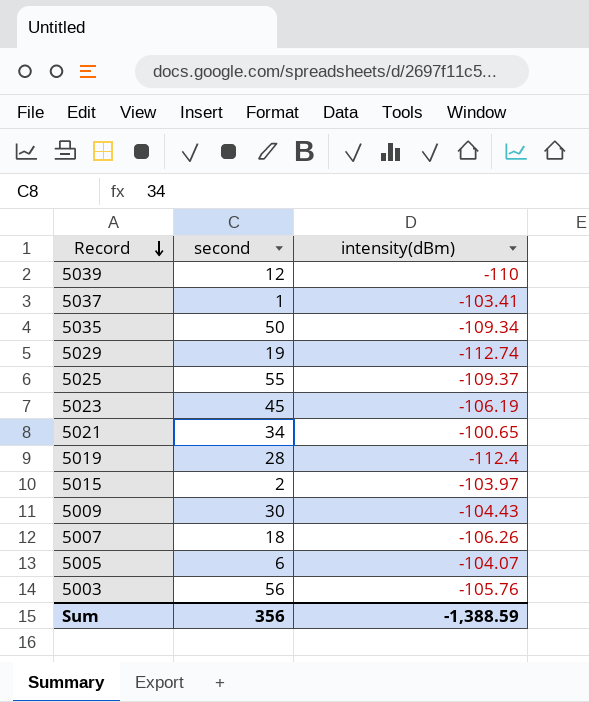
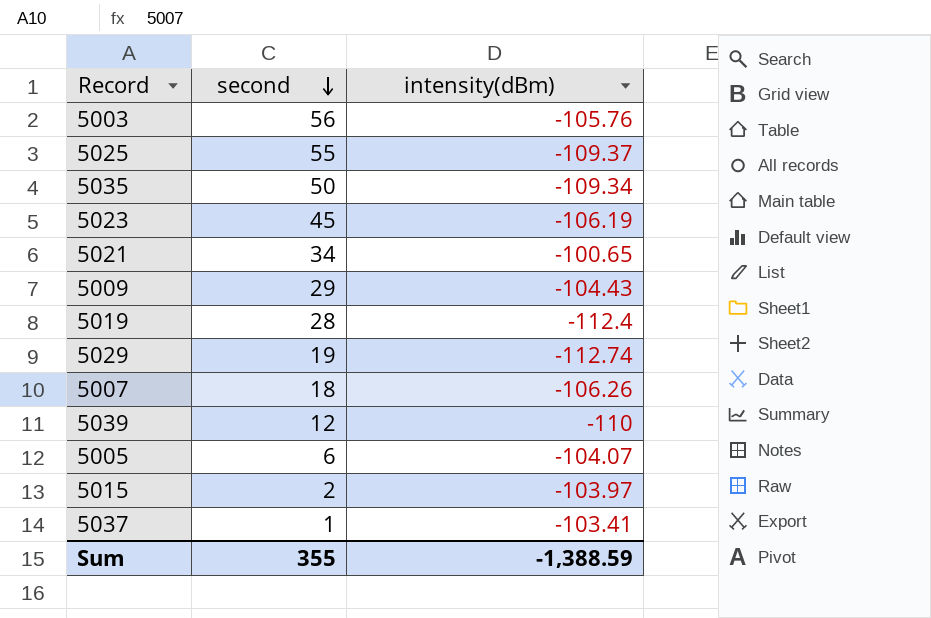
row order: Record descending -> second descending
5009 | second: 30 -> 29
Sum | second: 356 -> 355

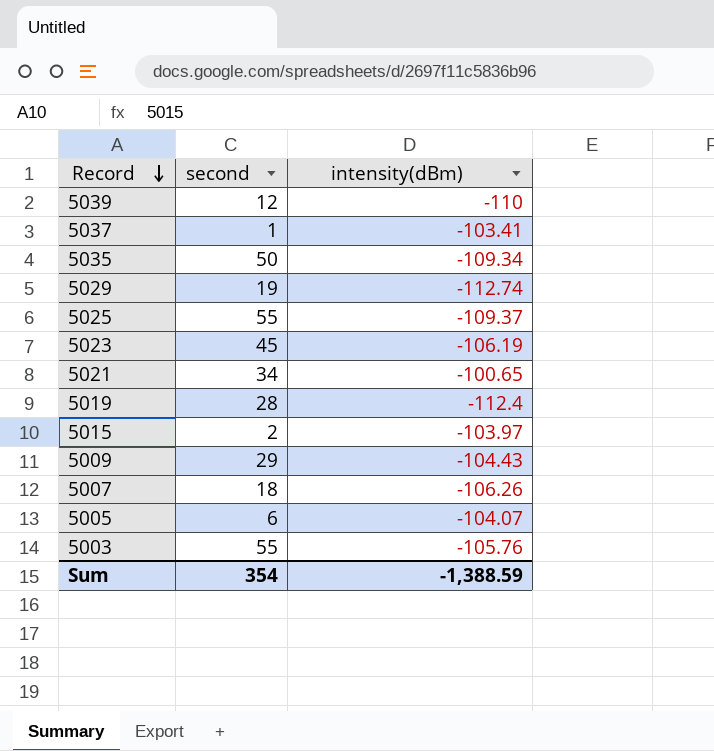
row order: second descending -> Record descending
5003 | second: 56 -> 55
Sum | second: 355 -> 354

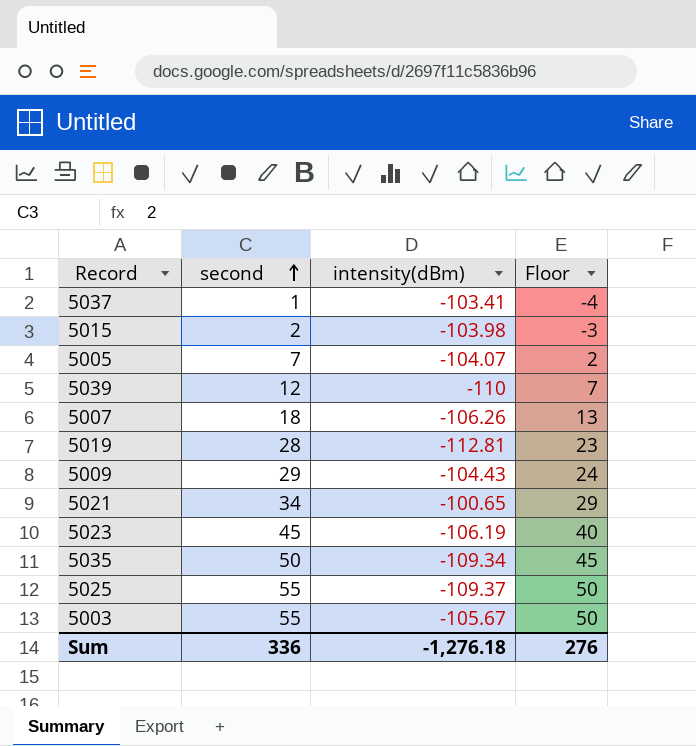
row order: Record descending -> second ascending
column Floor | formula: none -> [second] - 5
row 5029: 19 | -112.74 -> none
5015 | intensity(dBm): -103.97 -> -103.98
5005 | second: 6 -> 7
5019 | intensity(dBm): -112.4 -> -112.81
5003 | intensity(dBm): -105.76 -> -105.67
Sum | second: 354 -> 336
Sum | intensity(dBm): -1,388.59 -> -1,276.18

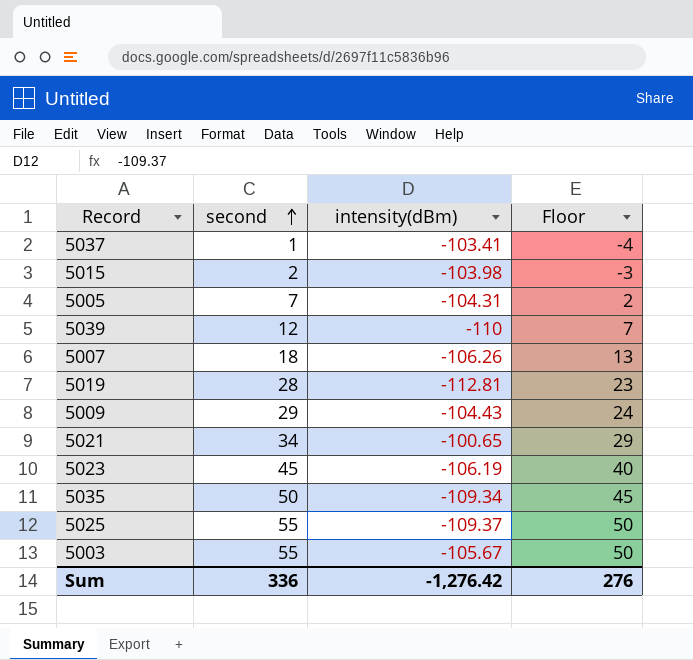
5005 | intensity(dBm): -104.07 -> -104.31
Sum | intensity(dBm): -1,276.18 -> -1,276.42

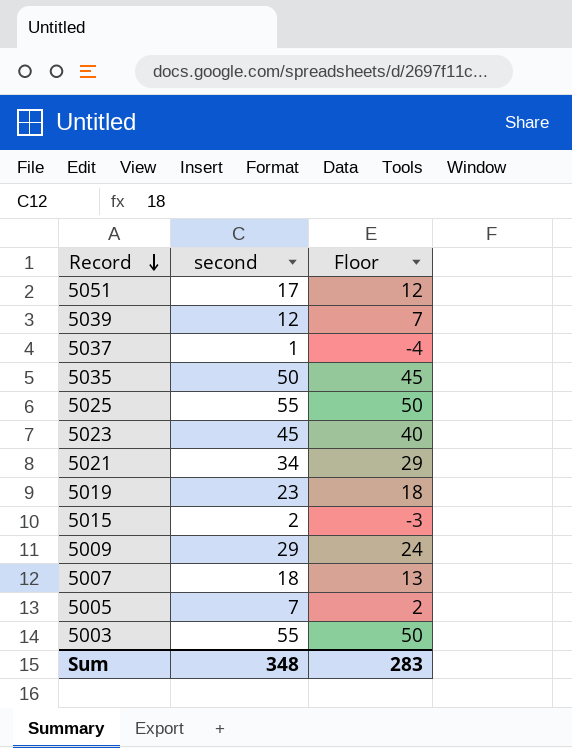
row order: second ascending -> Record descending
column intensity(dBm) | position: 3 -> none
row 5051: none -> 17 | 12
5019 | second: 28 -> 23
5019 | Floor: 23 -> 18
Sum | second: 336 -> 348
Sum | Floor: 276 -> 283

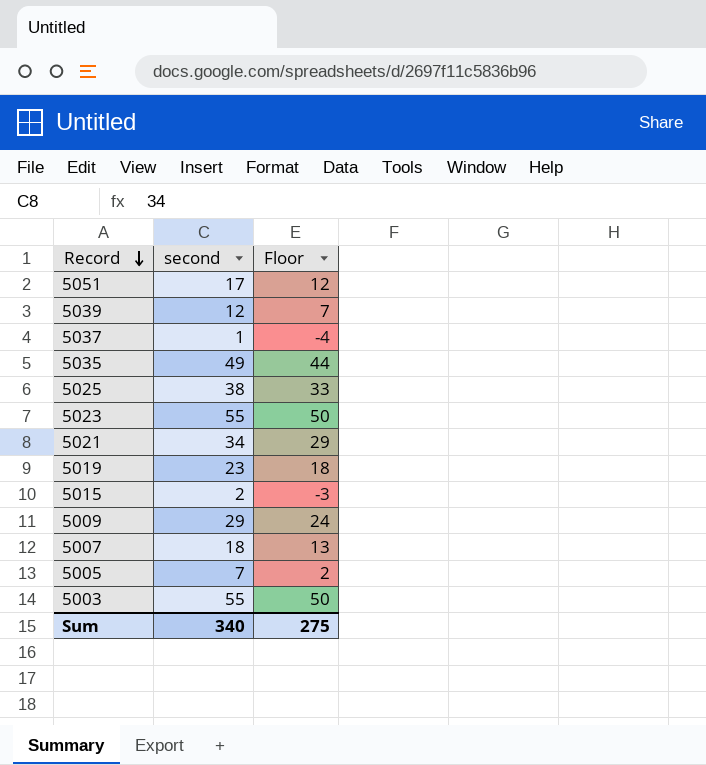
5035 | second: 50 -> 49
5035 | Floor: 45 -> 44
5025 | second: 55 -> 38
5025 | Floor: 50 -> 33
5023 | second: 45 -> 55
5023 | Floor: 40 -> 50
Sum | second: 348 -> 340
Sum | Floor: 283 -> 275

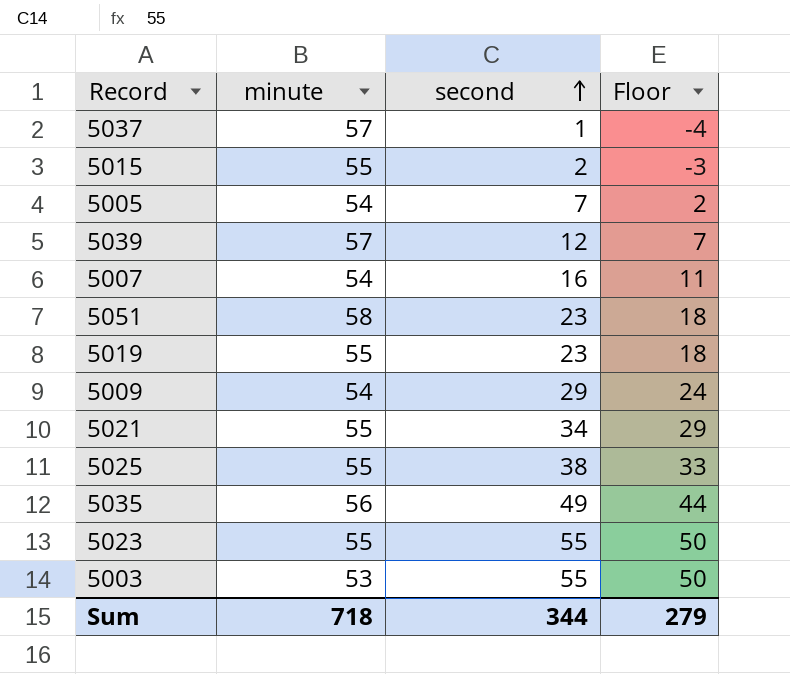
row order: Record descending -> second ascending
column minute | position: none -> 2
5007 | second: 18 -> 16
5007 | Floor: 13 -> 11
5051 | second: 17 -> 23
5051 | Floor: 12 -> 18
Sum | second: 340 -> 344
Sum | Floor: 275 -> 279

